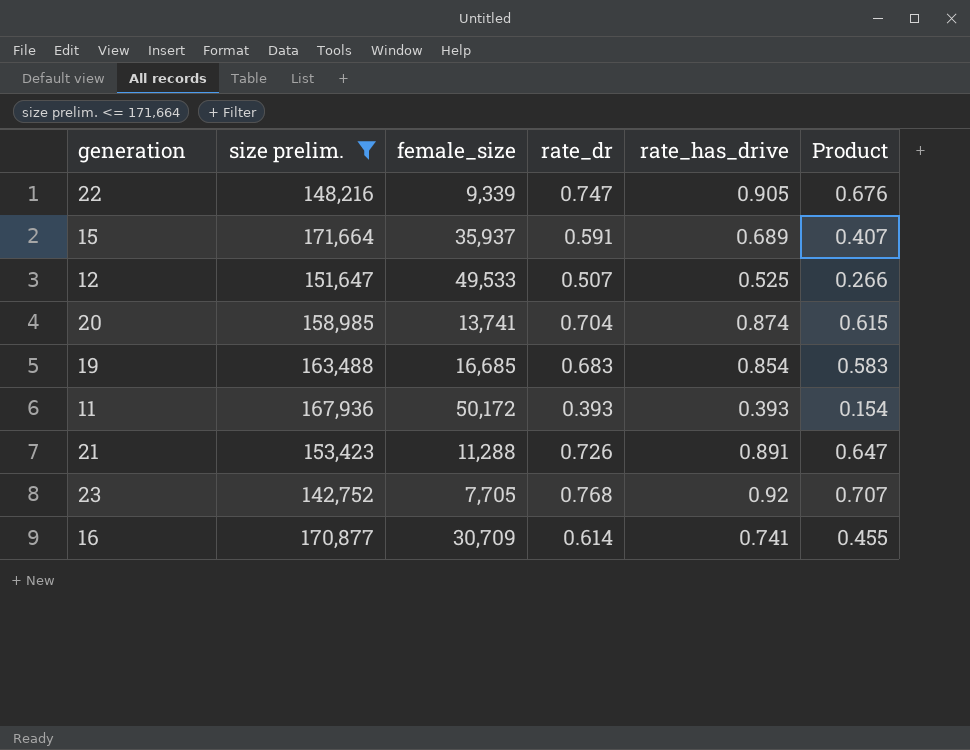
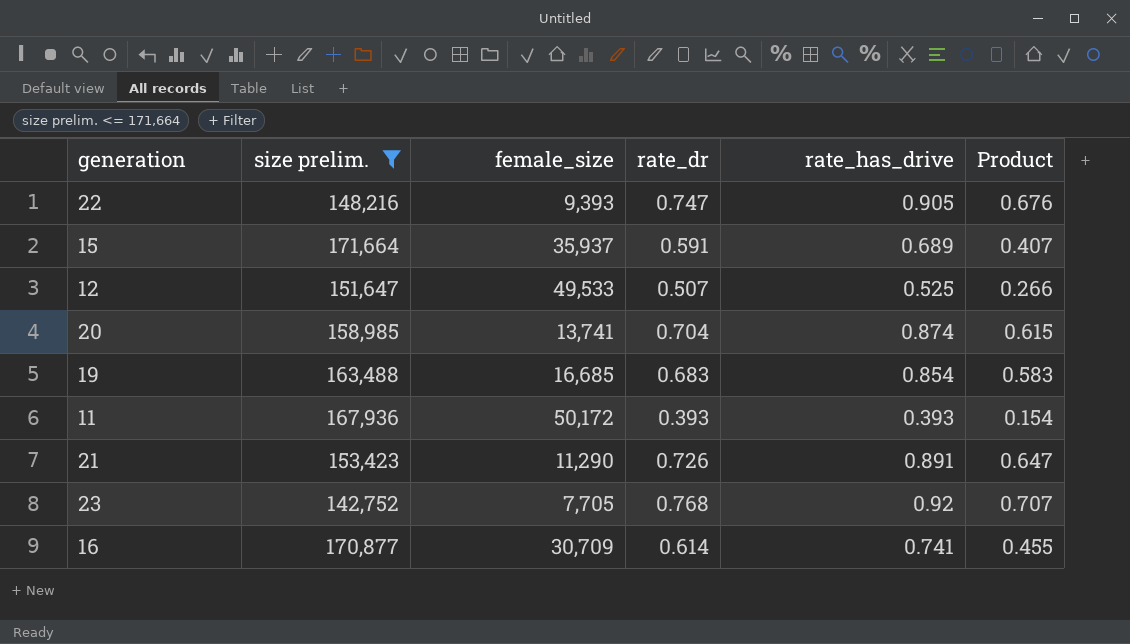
22 | female_size: 9,339 -> 9,393
21 | female_size: 11,288 -> 11,290

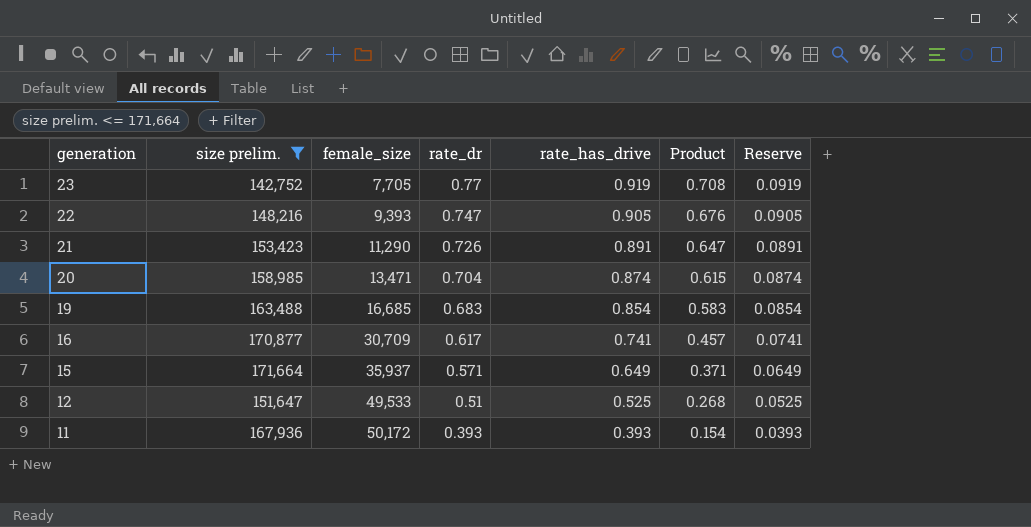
row order: none -> generation descending
column Reserve | formula: none -> [rate_has_drive] * 0.1
23 | rate_dr: 0.768 -> 0.77
23 | rate_has_drive: 0.92 -> 0.919
23 | Product: 0.707 -> 0.708
20 | female_size: 13,741 -> 13,471
16 | rate_dr: 0.614 -> 0.617
16 | Product: 0.455 -> 0.457
15 | rate_dr: 0.591 -> 0.571
15 | rate_has_drive: 0.689 -> 0.649
15 | Product: 0.407 -> 0.371
12 | rate_dr: 0.507 -> 0.51
12 | Product: 0.266 -> 0.268

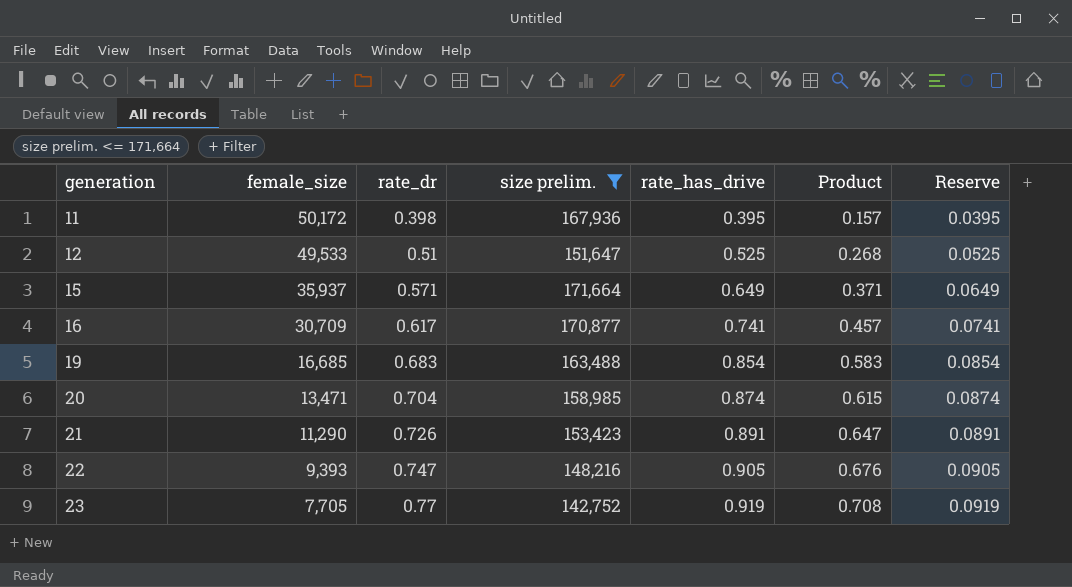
row order: generation descending -> generation ascending
column size prelim. | position: 2 -> 4
11 | rate_dr: 0.393 -> 0.398
11 | rate_has_drive: 0.393 -> 0.395
11 | Product: 0.154 -> 0.157
11 | Reserve: 0.0393 -> 0.0395

